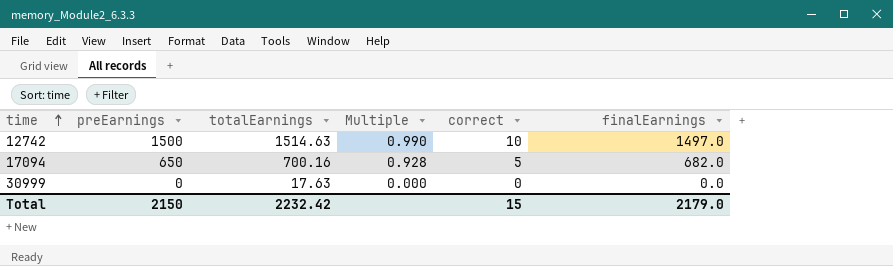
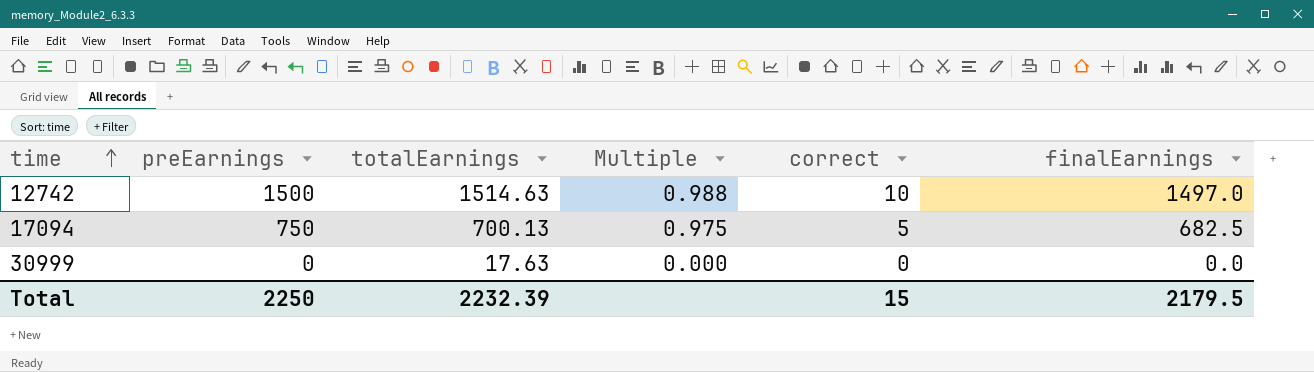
column Multiple | formula: [preEarnings] / [totalEarnings] -> [finalEarnings] / [totalEarnings]
17094 | preEarnings: 650 -> 750
17094 | totalEarnings: 700.16 -> 700.13
17094 | finalEarnings: 682.0 -> 682.5
Total | preEarnings: 2150 -> 2250
Total | totalEarnings: 2232.42 -> 2232.39
Total | finalEarnings: 2179.0 -> 2179.5

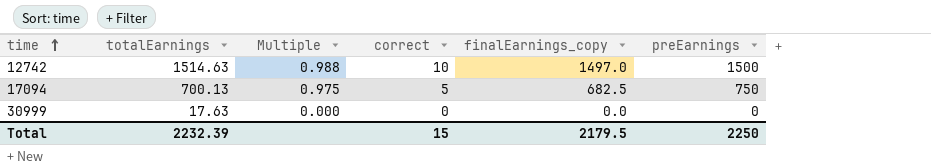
column name: finalEarnings -> finalEarnings_copy
column preEarnings | position: 2 -> 6

